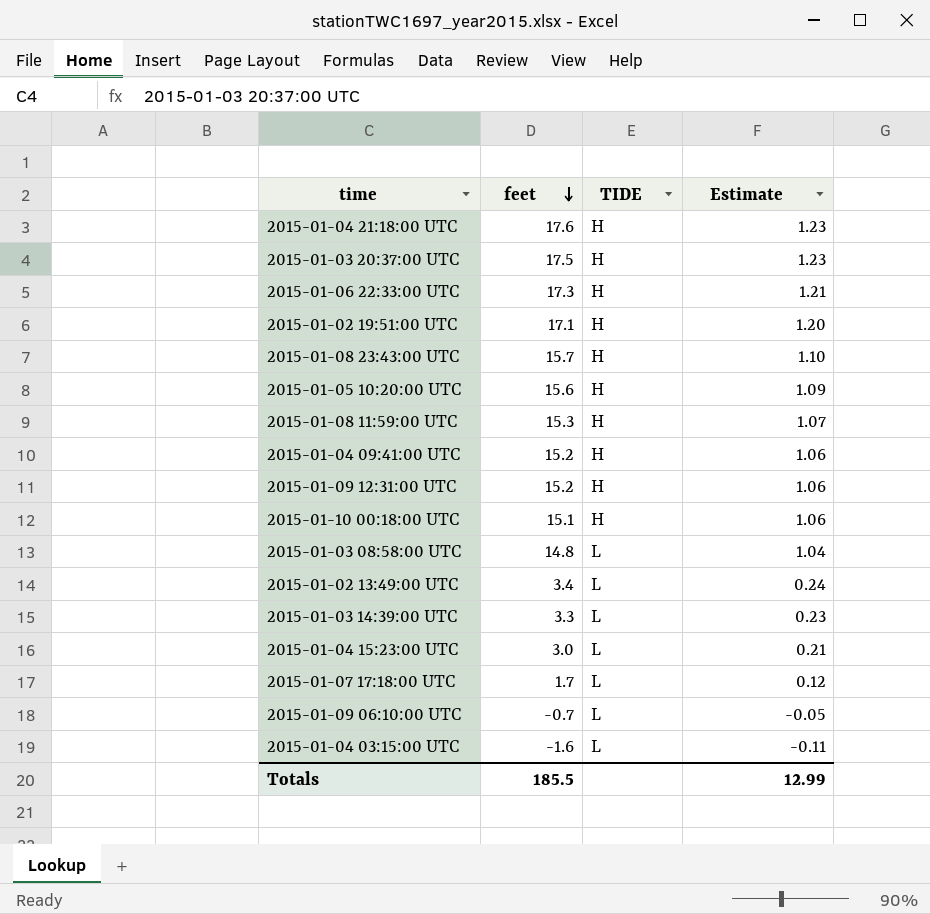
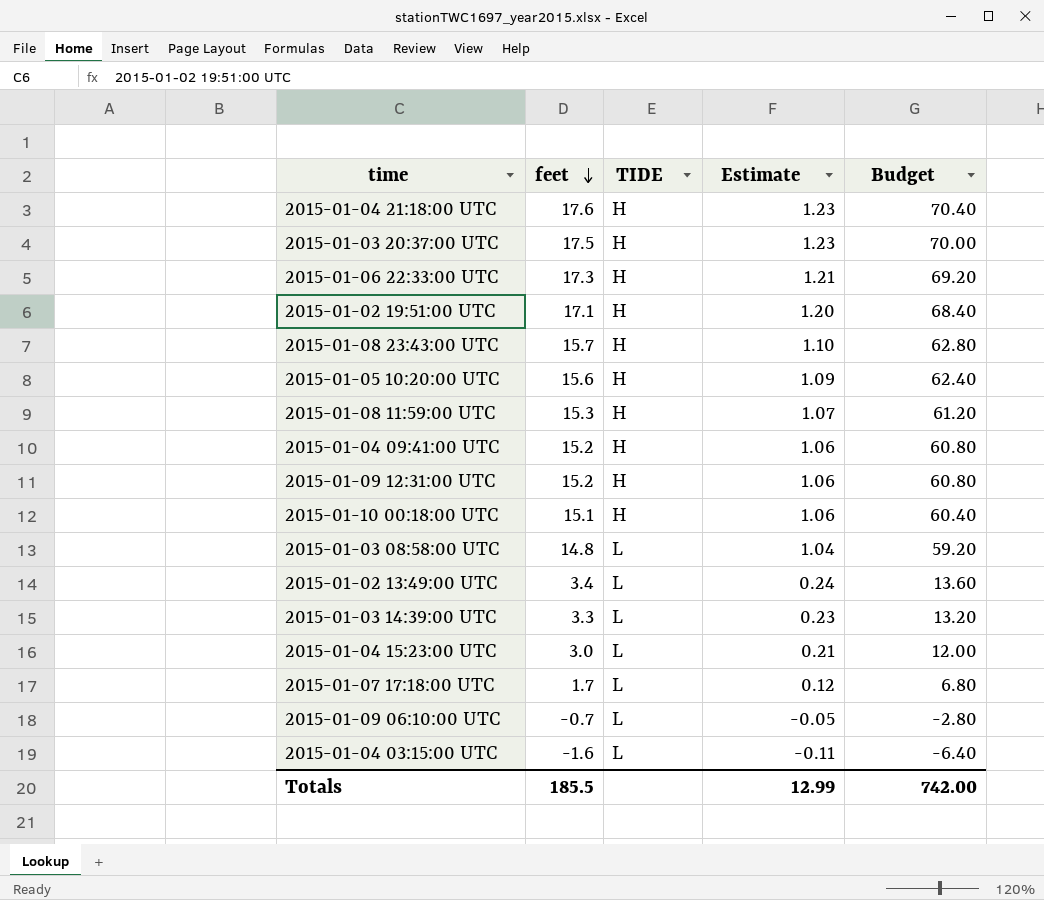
column Budget | formula: none -> [feet] * 4

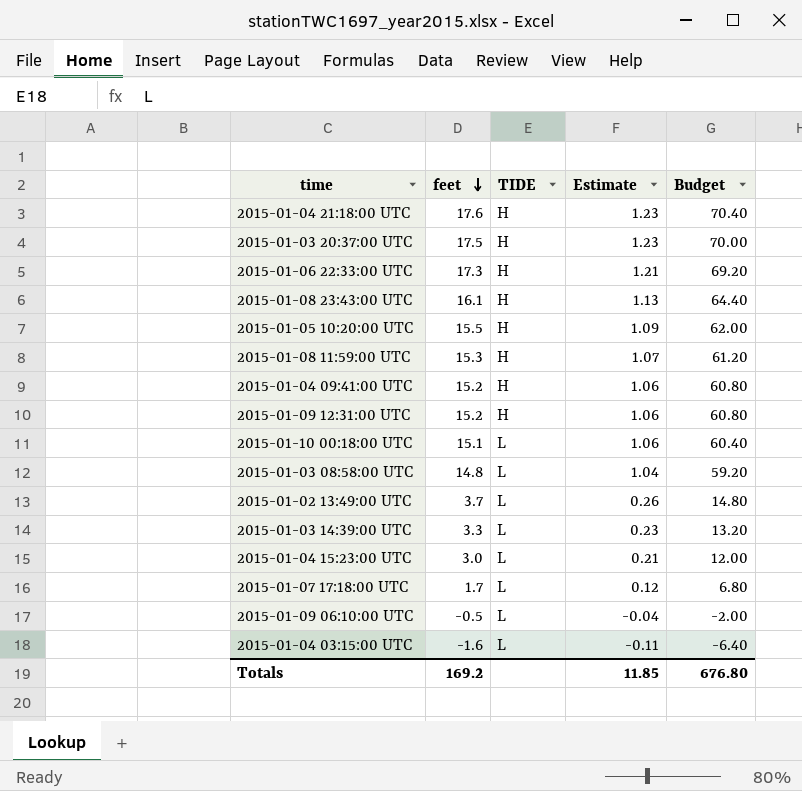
row 2015-01-02 19:51:00 UTC: 17.1 | H | 1.20 | 68.40 -> none
2015-01-08 23:43:00 UTC | feet: 15.7 -> 16.1
2015-01-08 23:43:00 UTC | Estimate: 1.10 -> 1.13
2015-01-08 23:43:00 UTC | Budget: 62.80 -> 64.40
2015-01-05 10:20:00 UTC | feet: 15.6 -> 15.5
2015-01-05 10:20:00 UTC | Budget: 62.40 -> 62.00
2015-01-10 00:18:00 UTC | TIDE: H -> L
2015-01-02 13:49:00 UTC | feet: 3.4 -> 3.7
2015-01-02 13:49:00 UTC | Estimate: 0.24 -> 0.26
2015-01-02 13:49:00 UTC | Budget: 13.60 -> 14.80
2015-01-09 06:10:00 UTC | feet: -0.7 -> -0.5
2015-01-09 06:10:00 UTC | Estimate: -0.05 -> -0.04
2015-01-09 06:10:00 UTC | Budget: -2.80 -> -2.00
Totals | feet: 185.5 -> 169.2
Totals | Estimate: 12.99 -> 11.85
Totals | Budget: 742.00 -> 676.80

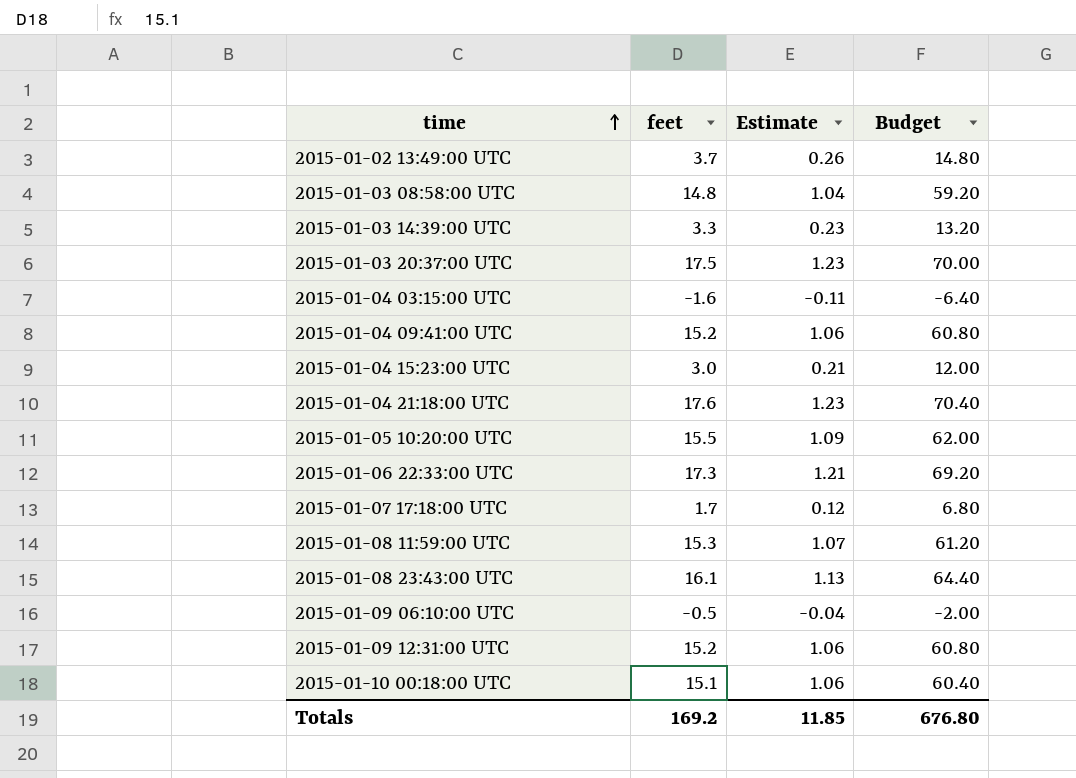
row order: feet descending -> time ascending
column TIDE | position: 3 -> none

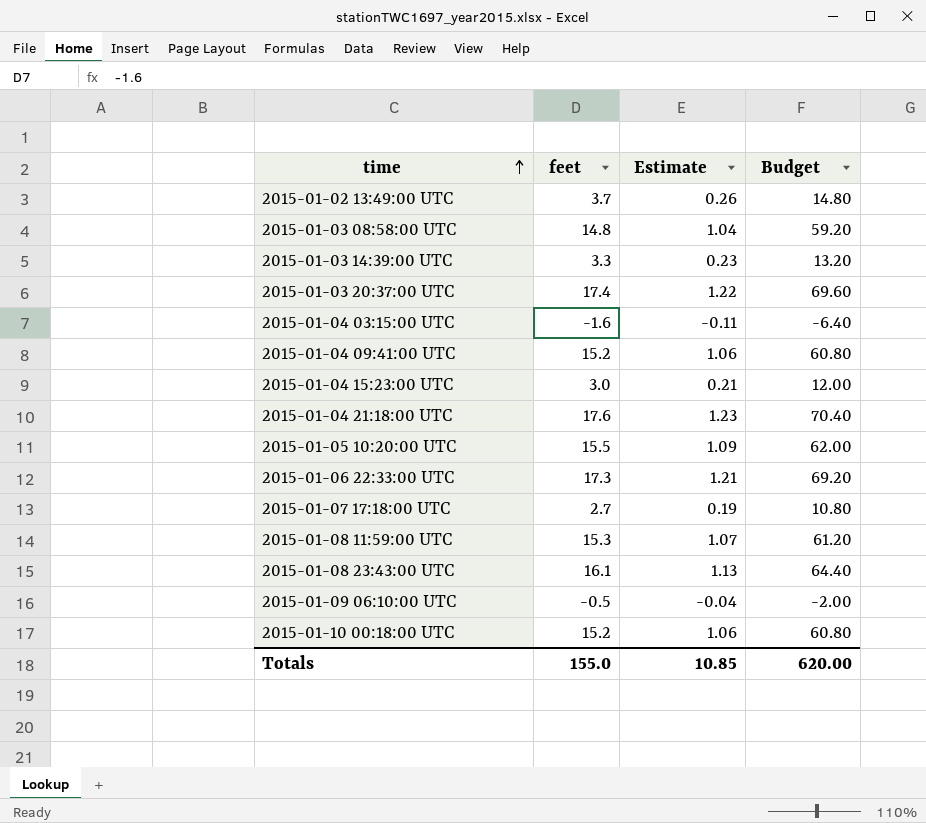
row 2015-01-09 12:31:00 UTC: 15.2 | 1.06 | 60.80 -> none
2015-01-03 20:37:00 UTC | feet: 17.5 -> 17.4
2015-01-03 20:37:00 UTC | Estimate: 1.23 -> 1.22
2015-01-03 20:37:00 UTC | Budget: 70.00 -> 69.60
2015-01-07 17:18:00 UTC | feet: 1.7 -> 2.7
2015-01-07 17:18:00 UTC | Estimate: 0.12 -> 0.19
2015-01-07 17:18:00 UTC | Budget: 6.80 -> 10.80
2015-01-10 00:18:00 UTC | feet: 15.1 -> 15.2
2015-01-10 00:18:00 UTC | Budget: 60.40 -> 60.80
Totals | feet: 169.2 -> 155.0
Totals | Estimate: 11.85 -> 10.85
Totals | Budget: 676.80 -> 620.00

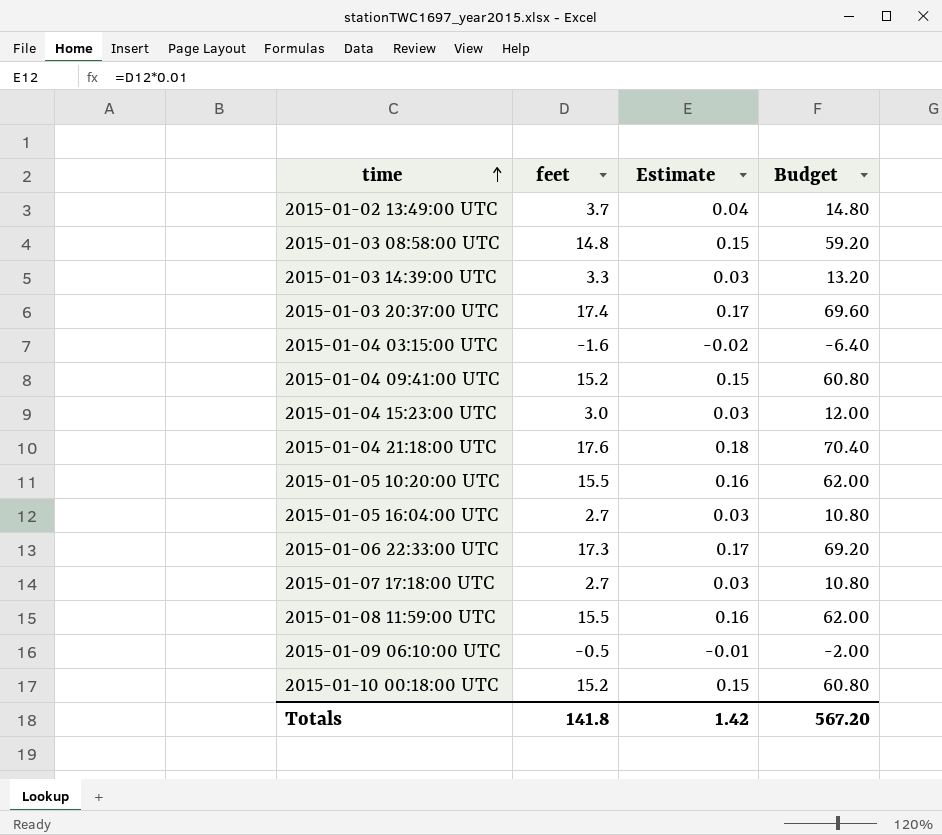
column Estimate | formula: [feet] * 0.07 -> [feet] * 0.01
row 2015-01-08 23:43:00 UTC: 16.1 | 1.13 | 64.40 -> none
row 2015-01-05 16:04:00 UTC: none -> 2.7 | 0.03 | 10.80
2015-01-08 11:59:00 UTC | feet: 15.3 -> 15.5
2015-01-08 11:59:00 UTC | Budget: 61.20 -> 62.00
Totals | feet: 155.0 -> 141.8
Totals | Estimate: 10.85 -> 1.42
Totals | Budget: 620.00 -> 567.20

